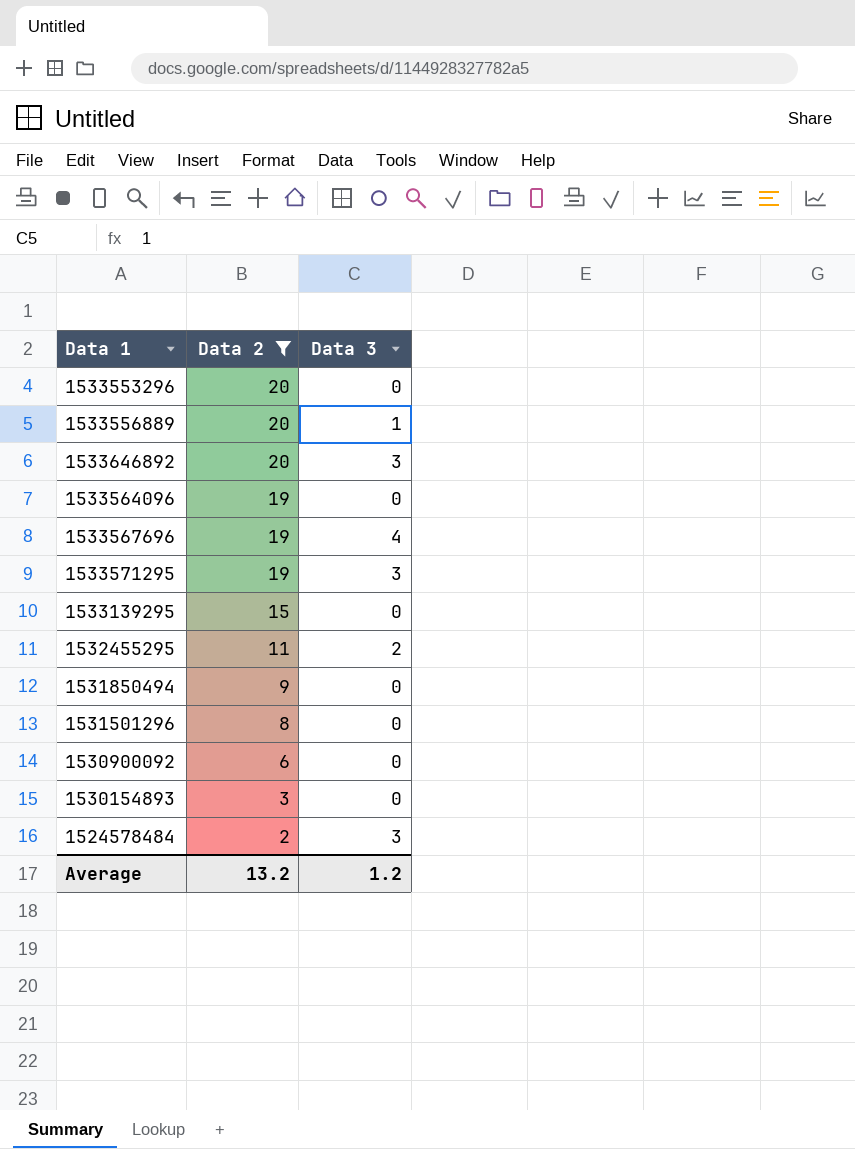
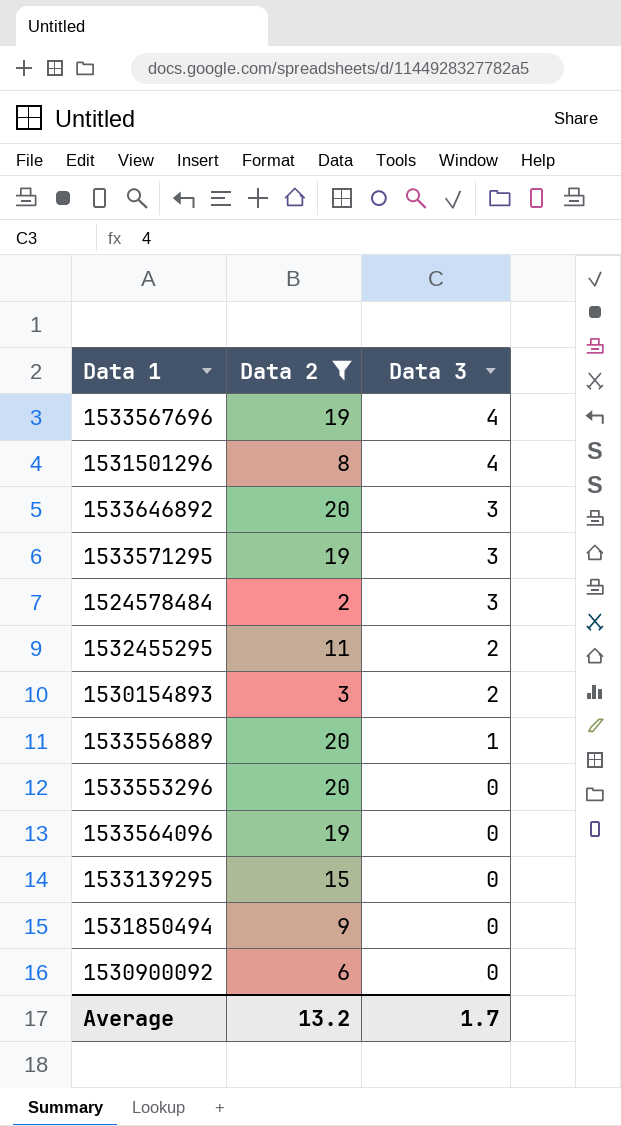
row order: Data 2 descending -> Data 3 descending
1531501296 | Data 3: 0 -> 4
1530154893 | Data 3: 0 -> 2
Average | Data 3: 1.2 -> 1.7

